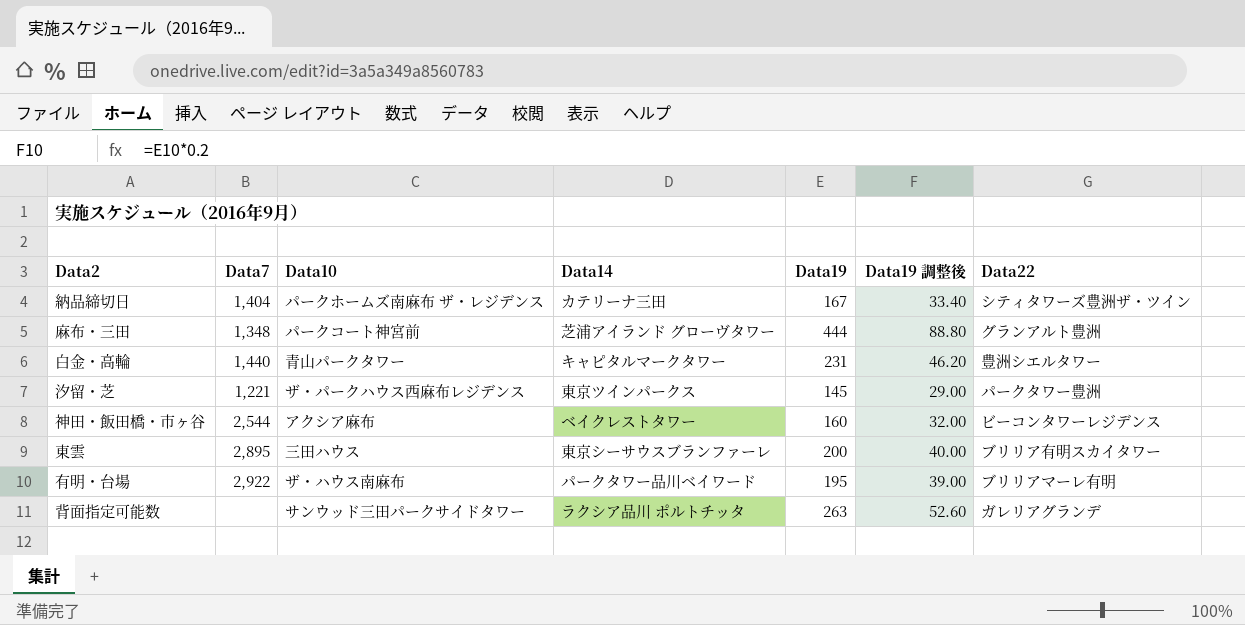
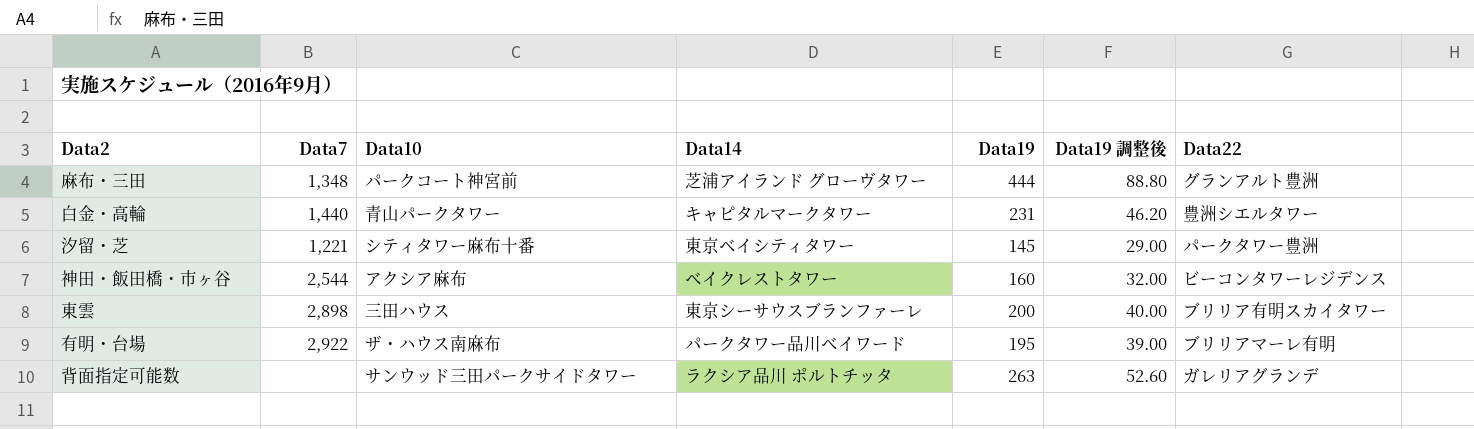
row 納品締切日: 1,404 | パークホームズ南麻布 ザ・レジデンス | カテリーナ三田 | 167 | 33.40 | シティタワーズ豊洲ザ・ツイン -> none
汐留・芝 | Data10: ザ・パークハウス西麻布レジデンス -> シティタワー麻布十番
汐留・芝 | Data14: 東京ツインパークス -> 東京ベイシティタワー
東雲 | Data7: 2,895 -> 2,898

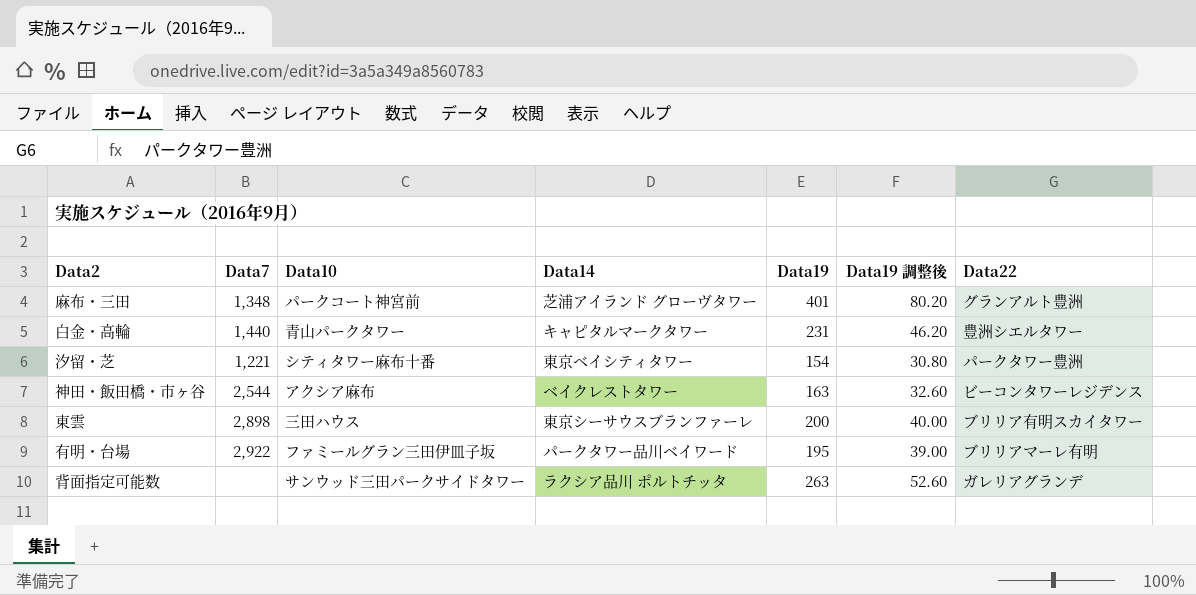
麻布・三田 | Data19: 444 -> 401
麻布・三田 | Data19 調整後: 88.80 -> 80.20
汐留・芝 | Data19: 145 -> 154
汐留・芝 | Data19 調整後: 29.00 -> 30.80
神田・飯田橋・市ヶ谷 | Data19: 160 -> 163
神田・飯田橋・市ヶ谷 | Data19 調整後: 32.00 -> 32.60
有明・台場 | Data10: ザ・ハウス南麻布 -> ファミールグラン三田伊皿子坂

